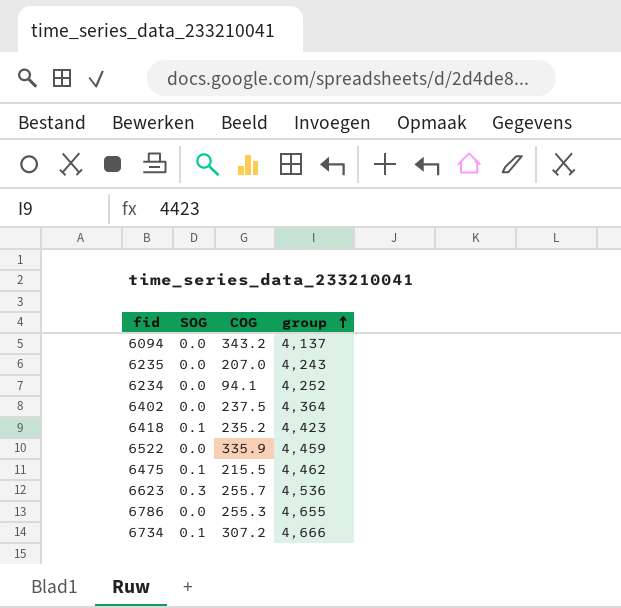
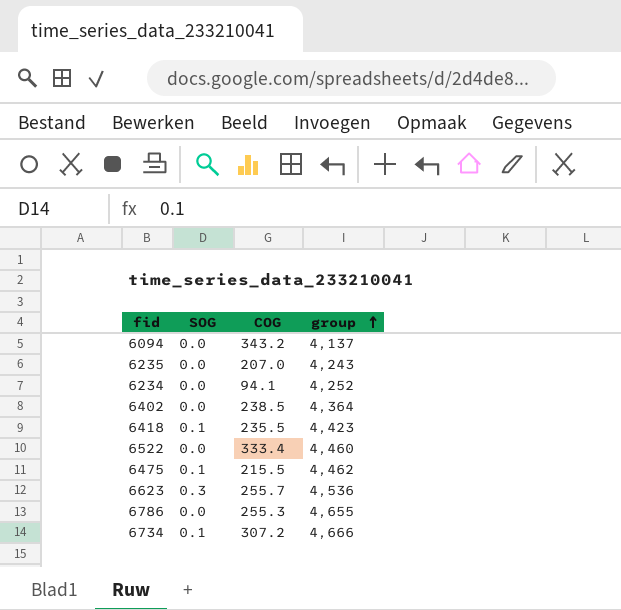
6402 | COG: 237.5 -> 238.5
6418 | COG: 235.2 -> 235.5
6522 | COG: 335.9 -> 333.4
6522 | group: 4,459 -> 4,460

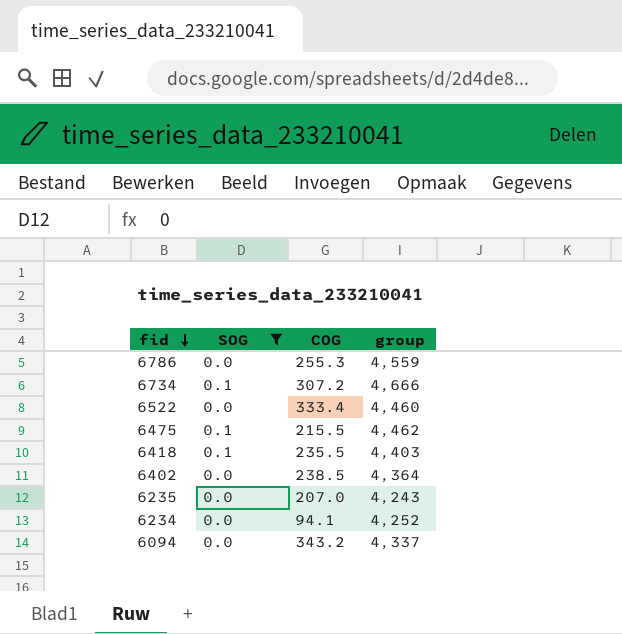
filter: none -> SOG != 0.3
row order: group ascending -> fid descending
6786 | group: 4,655 -> 4,559
6418 | group: 4,423 -> 4,403
6094 | group: 4,137 -> 4,337

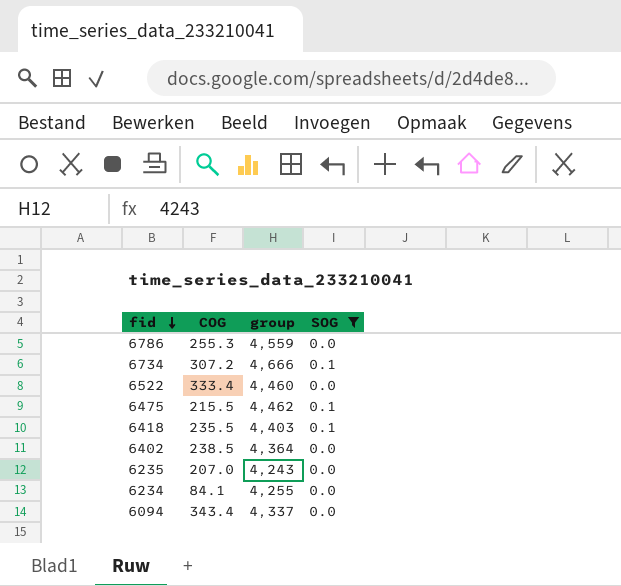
column SOG | position: 2 -> 4
6234 | COG: 94.1 -> 84.1
6234 | group: 4,252 -> 4,255
6094 | COG: 343.2 -> 343.4

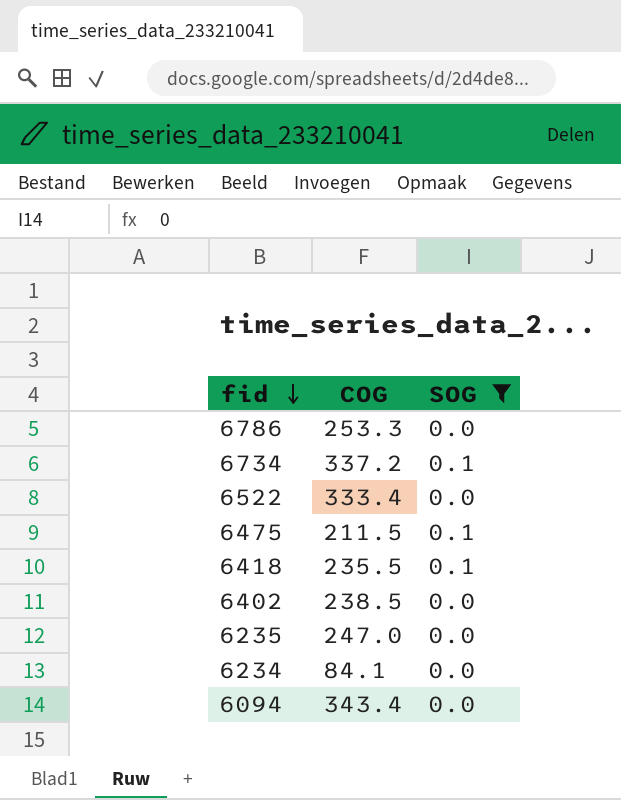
column group | position: 3 -> none
6786 | COG: 255.3 -> 253.3
6734 | COG: 307.2 -> 337.2
6475 | COG: 215.5 -> 211.5
6235 | COG: 207.0 -> 247.0

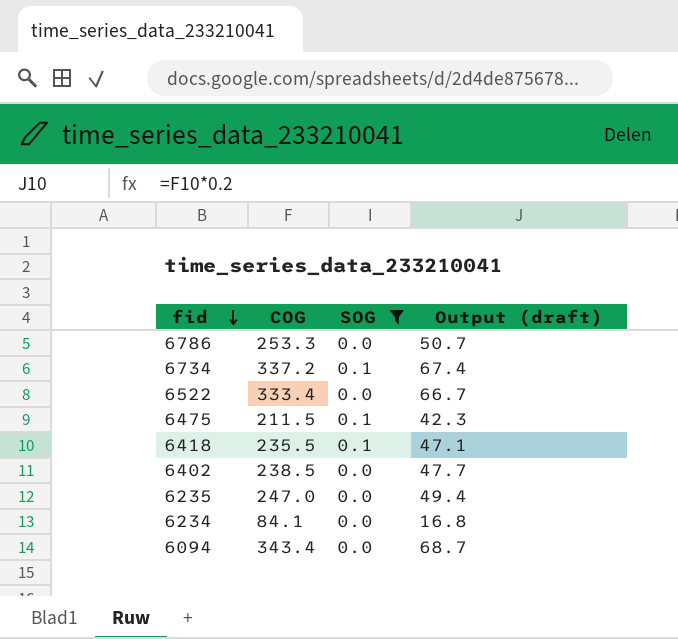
column Output (draft) | formula: none -> [COG] * 0.2

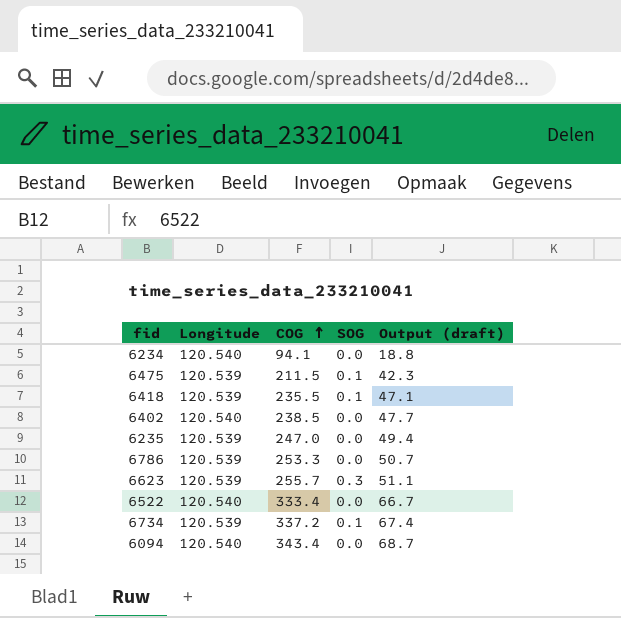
filter: SOG != 0.3 -> none
row order: fid descending -> COG ascending
column Longitude | position: none -> 2
6234 | COG: 84.1 -> 94.1
6234 | Output (draft): 16.8 -> 18.8

